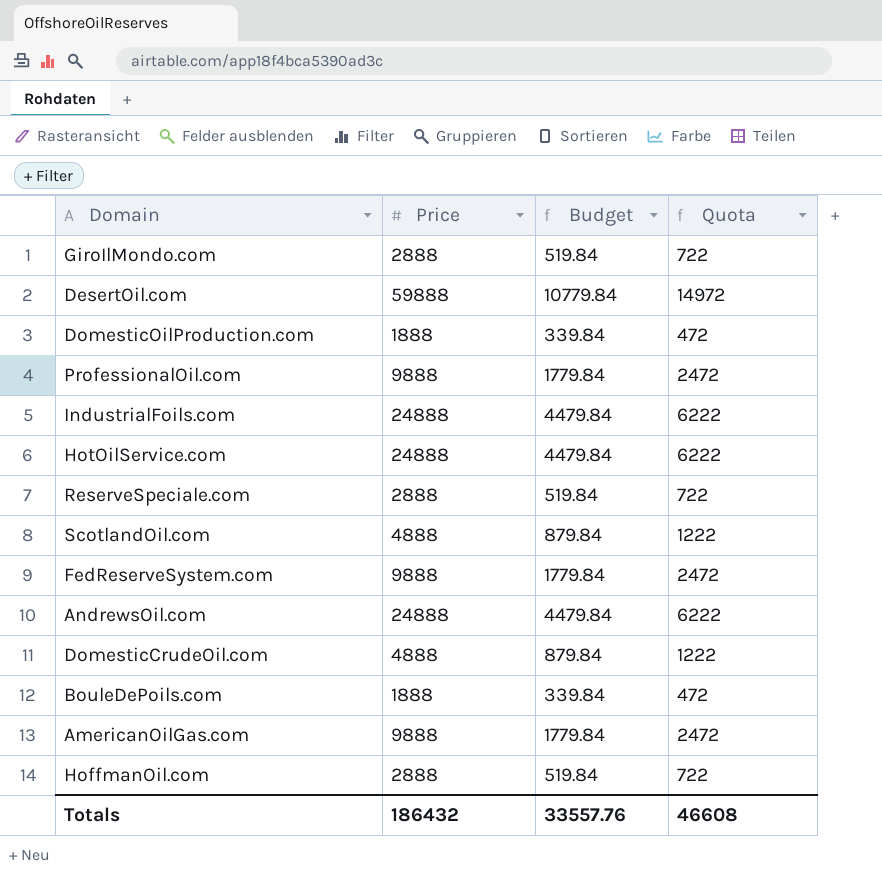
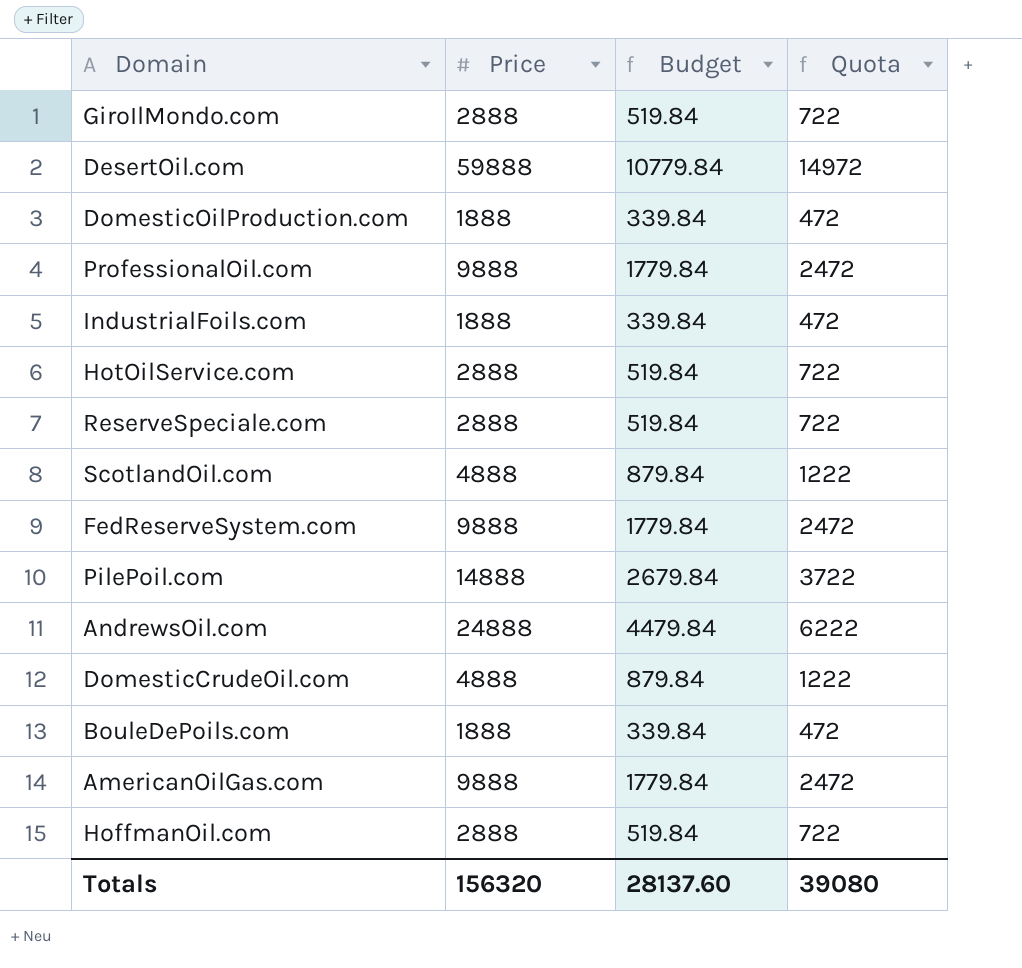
IndustrialFoils.com | Price: 24888 -> 1888
IndustrialFoils.com | Budget: 4479.84 -> 339.84
IndustrialFoils.com | Quota: 6222 -> 472
HotOilService.com | Price: 24888 -> 2888
HotOilService.com | Budget: 4479.84 -> 519.84
HotOilService.com | Quota: 6222 -> 722
row PilePoil.com: none -> 14888 | 2679.84 | 3722
Totals | Price: 186432 -> 156320
Totals | Budget: 33557.76 -> 28137.60
Totals | Quota: 46608 -> 39080

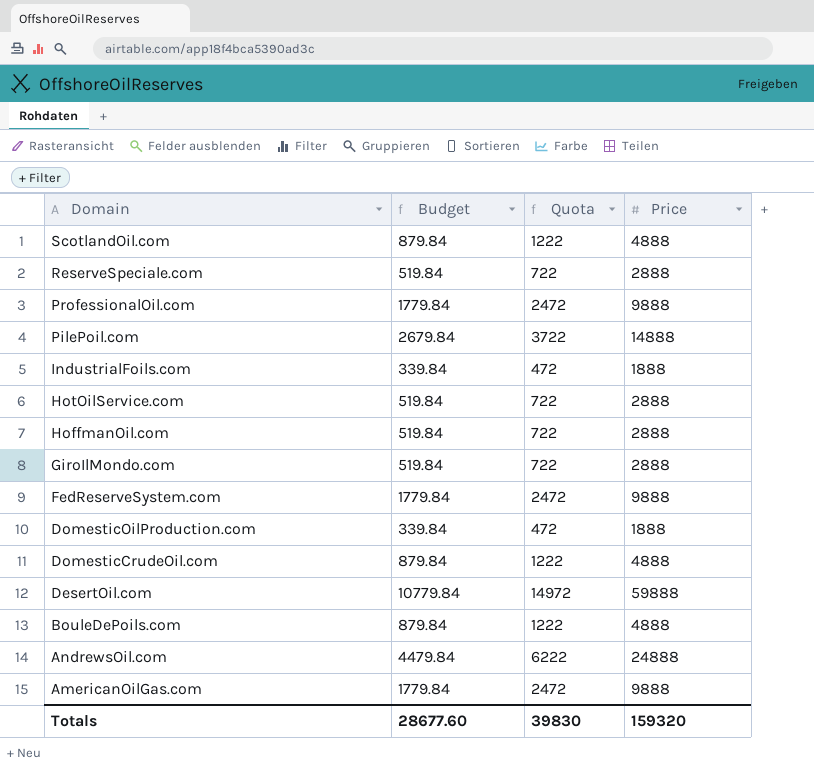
row order: none -> Domain descending
column Price | position: 2 -> 4
BouleDePoils.com | Budget: 339.84 -> 879.84
BouleDePoils.com | Quota: 472 -> 1222
BouleDePoils.com | Price: 1888 -> 4888
Totals | Budget: 28137.60 -> 28677.60
Totals | Quota: 39080 -> 39830
Totals | Price: 156320 -> 159320

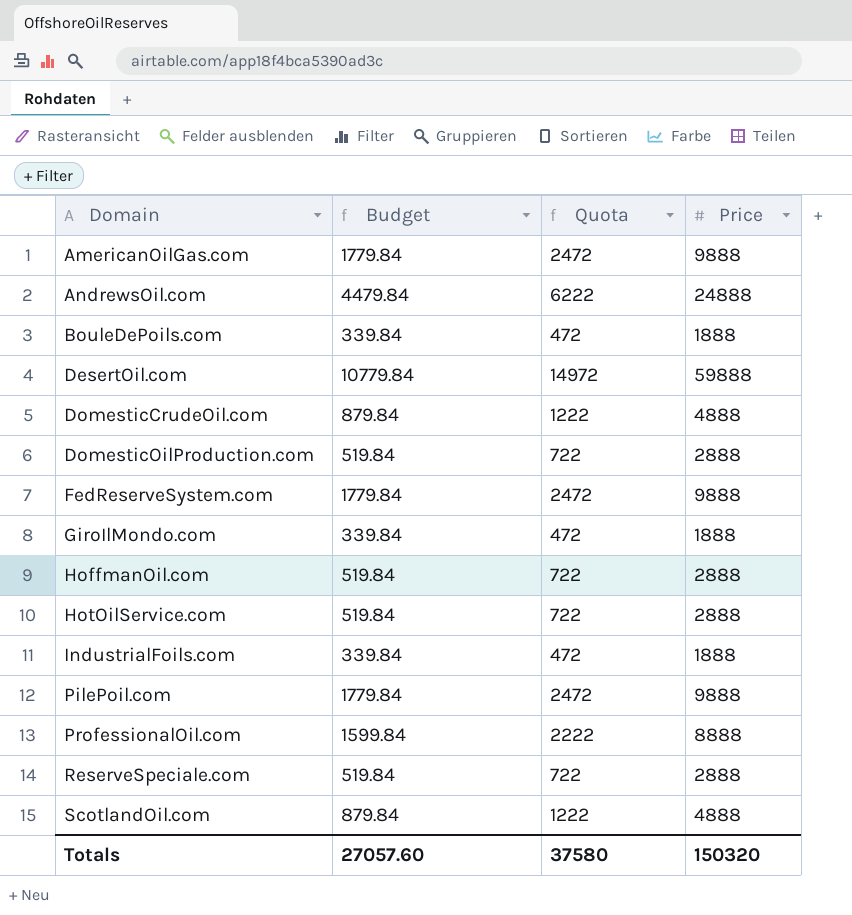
row order: Domain descending -> Domain ascending
BouleDePoils.com | Budget: 879.84 -> 339.84
BouleDePoils.com | Quota: 1222 -> 472
BouleDePoils.com | Price: 4888 -> 1888
DomesticOilProduction.com | Budget: 339.84 -> 519.84
DomesticOilProduction.com | Quota: 472 -> 722
DomesticOilProduction.com | Price: 1888 -> 2888
GiroIlMondo.com | Budget: 519.84 -> 339.84
GiroIlMondo.com | Quota: 722 -> 472
GiroIlMondo.com | Price: 2888 -> 1888
PilePoil.com | Budget: 2679.84 -> 1779.84
PilePoil.com | Quota: 3722 -> 2472
PilePoil.com | Price: 14888 -> 9888
ProfessionalOil.com | Budget: 1779.84 -> 1599.84
ProfessionalOil.com | Quota: 2472 -> 2222
ProfessionalOil.com | Price: 9888 -> 8888
Totals | Budget: 28677.60 -> 27057.60
Totals | Quota: 39830 -> 37580
Totals | Price: 159320 -> 150320

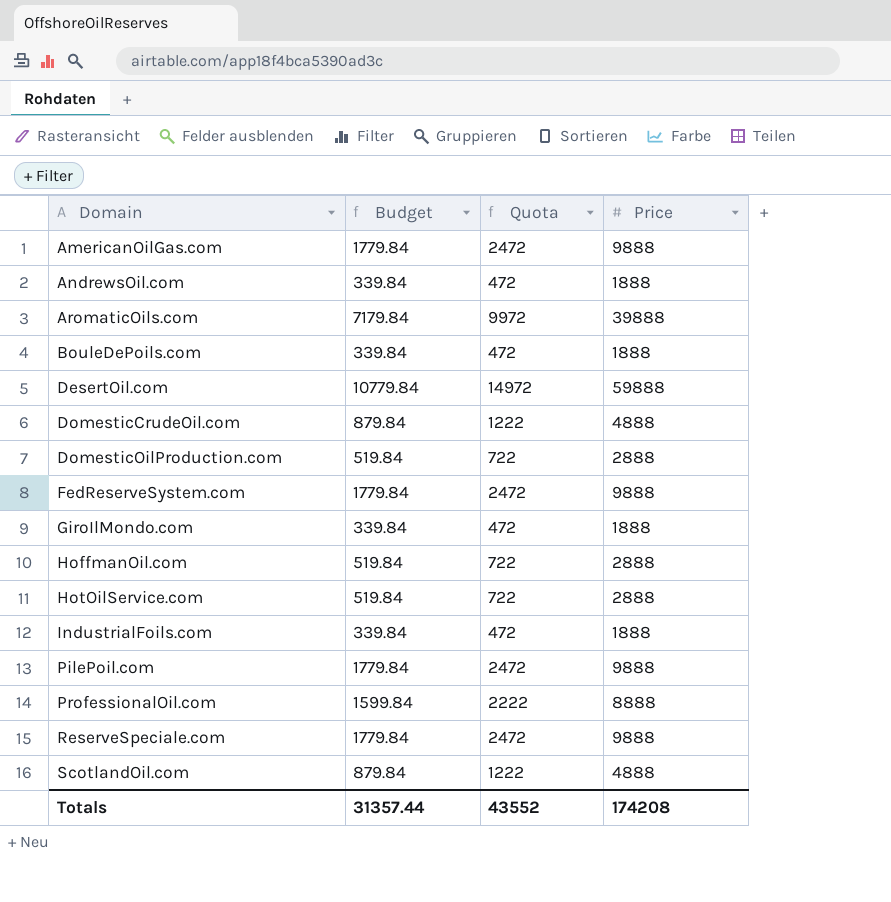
AndrewsOil.com | Budget: 4479.84 -> 339.84
AndrewsOil.com | Quota: 6222 -> 472
AndrewsOil.com | Price: 24888 -> 1888
row AromaticOils.com: none -> 7179.84 | 9972 | 39888
ReserveSpeciale.com | Budget: 519.84 -> 1779.84
ReserveSpeciale.com | Quota: 722 -> 2472
ReserveSpeciale.com | Price: 2888 -> 9888
Totals | Budget: 27057.60 -> 31357.44
Totals | Quota: 37580 -> 43552
Totals | Price: 150320 -> 174208

